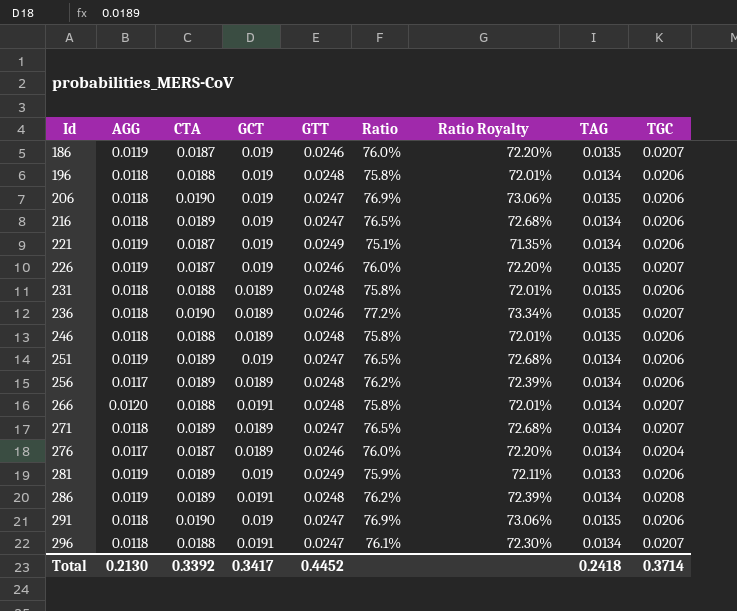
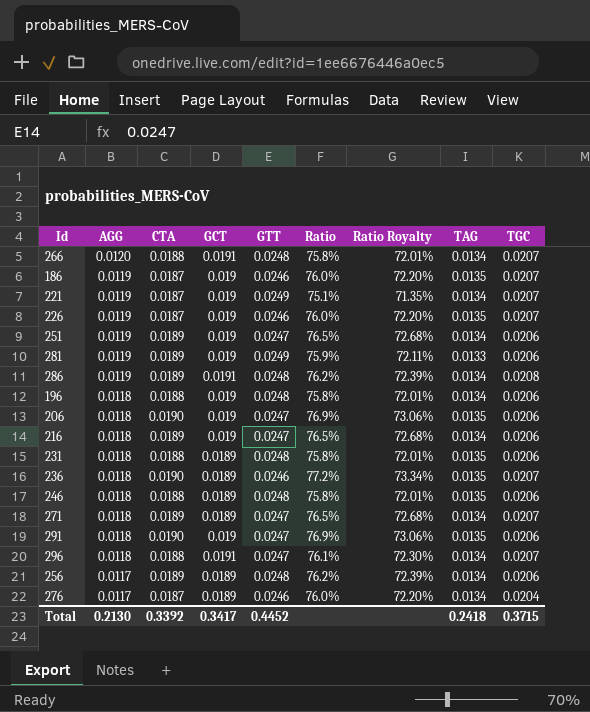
row order: Id ascending -> AGG descending
221 | TGC: 0.0206 -> 0.0207
Total | TGC: 0.3714 -> 0.3715

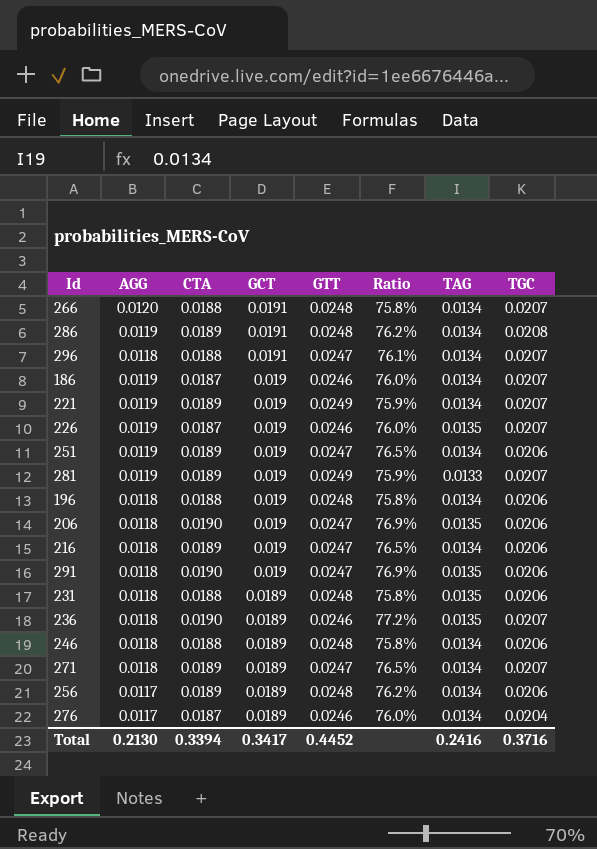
row order: AGG descending -> GCT descending
column Ratio Royalty | formula: [Ratio] * 0.95 -> none
186 | TAG: 0.0135 -> 0.0134
221 | CTA: 0.0187 -> 0.0189
221 | Ratio: 75.1% -> 75.9%
281 | TGC: 0.0206 -> 0.0207
246 | TAG: 0.0135 -> 0.0134
Total | CTA: 0.3392 -> 0.3394
Total | TAG: 0.2418 -> 0.2416
Total | TGC: 0.3715 -> 0.3716

